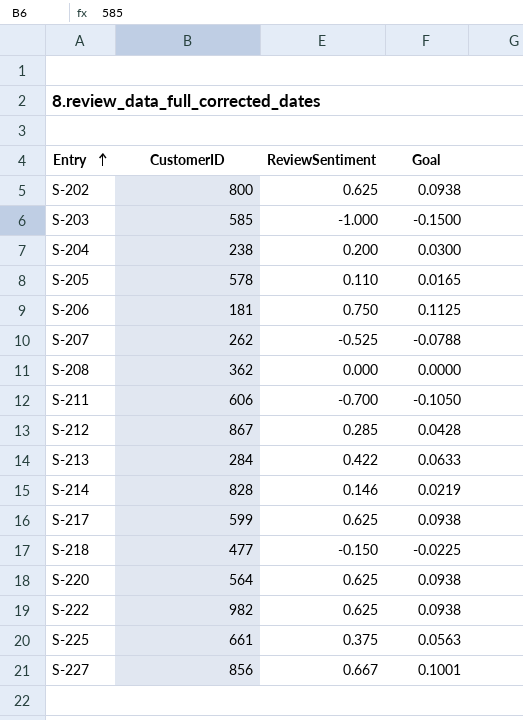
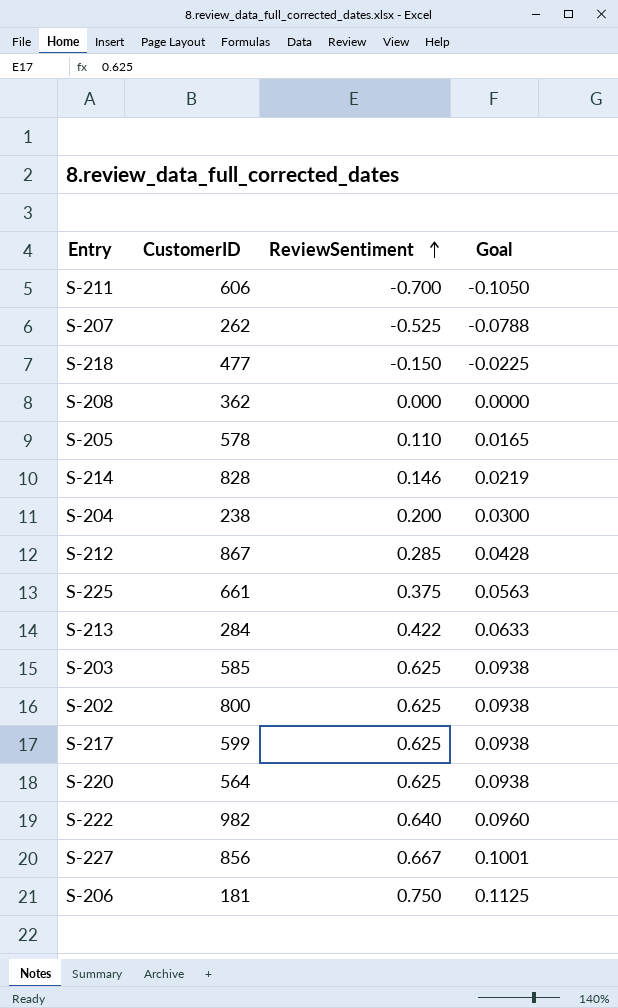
row order: Entry ascending -> ReviewSentiment ascending
S-203 | ReviewSentiment: -1.000 -> 0.625
S-203 | Goal: -0.1500 -> 0.0938
S-222 | ReviewSentiment: 0.625 -> 0.640
S-222 | Goal: 0.0938 -> 0.0960

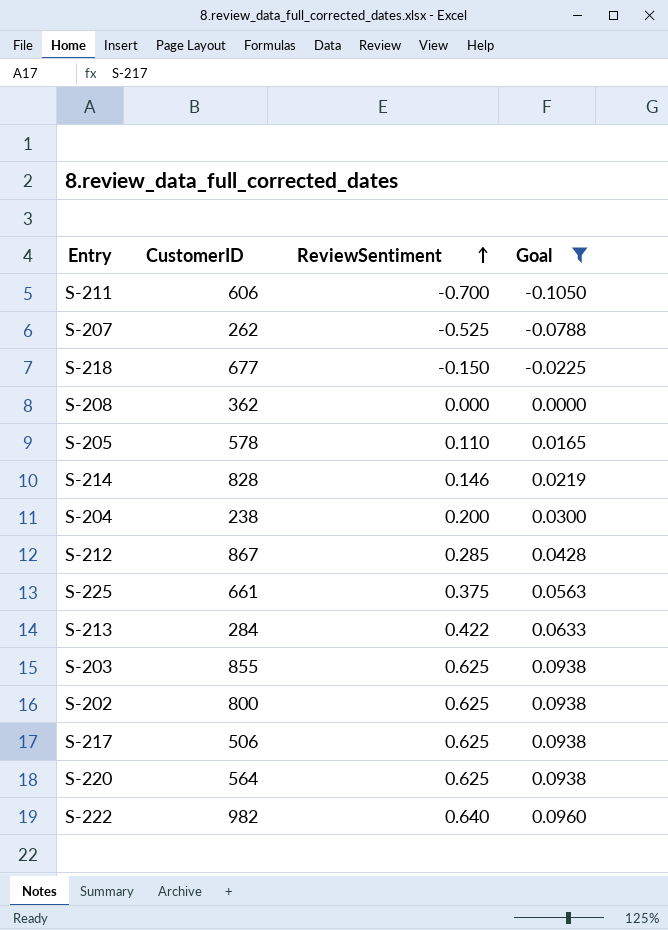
filter: none -> Goal <= 0.0960
S-218 | CustomerID: 477 -> 677
S-203 | CustomerID: 585 -> 855
S-217 | CustomerID: 599 -> 506

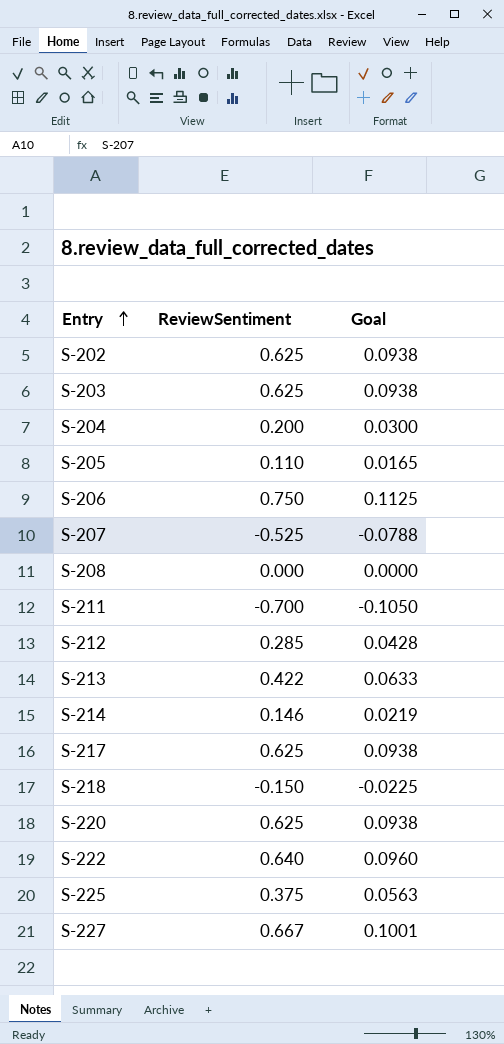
filter: Goal <= 0.0960 -> none
row order: ReviewSentiment ascending -> Entry ascending
column CustomerID | position: 2 -> none

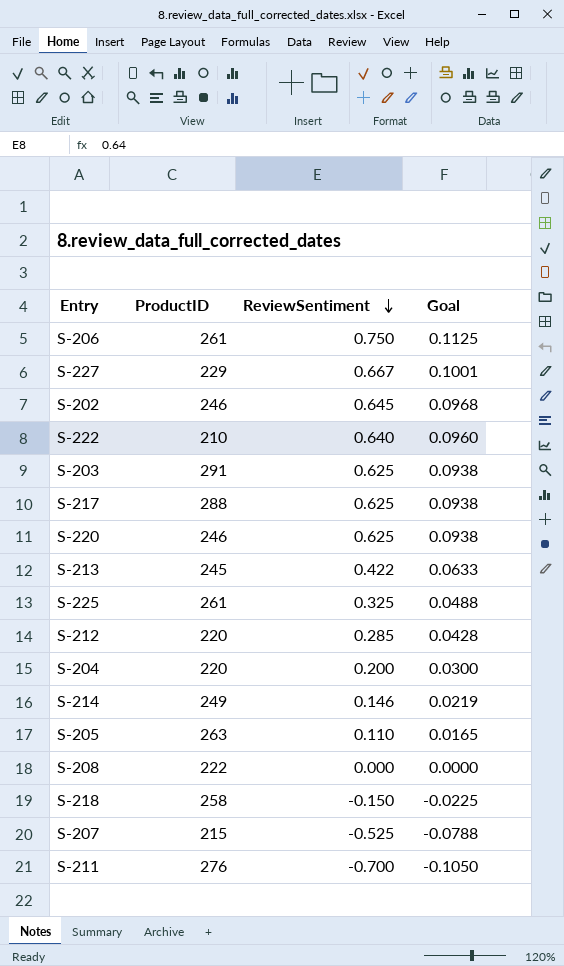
row order: Entry ascending -> ReviewSentiment descending
column ProductID | position: none -> 2
S-202 | ReviewSentiment: 0.625 -> 0.645
S-202 | Goal: 0.0938 -> 0.0968
S-225 | ReviewSentiment: 0.375 -> 0.325
S-225 | Goal: 0.0563 -> 0.0488

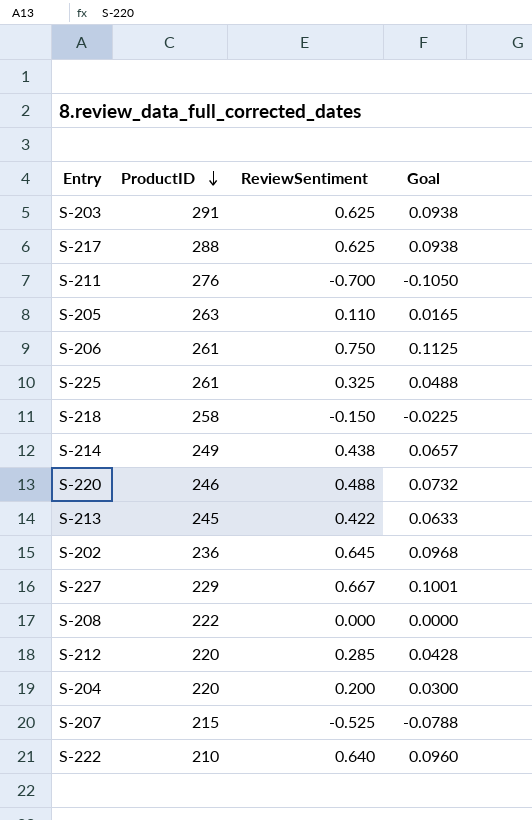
row order: ReviewSentiment descending -> ProductID descending
S-214 | ReviewSentiment: 0.146 -> 0.438
S-214 | Goal: 0.0219 -> 0.0657
S-220 | ReviewSentiment: 0.625 -> 0.488
S-220 | Goal: 0.0938 -> 0.0732
S-202 | ProductID: 246 -> 236

